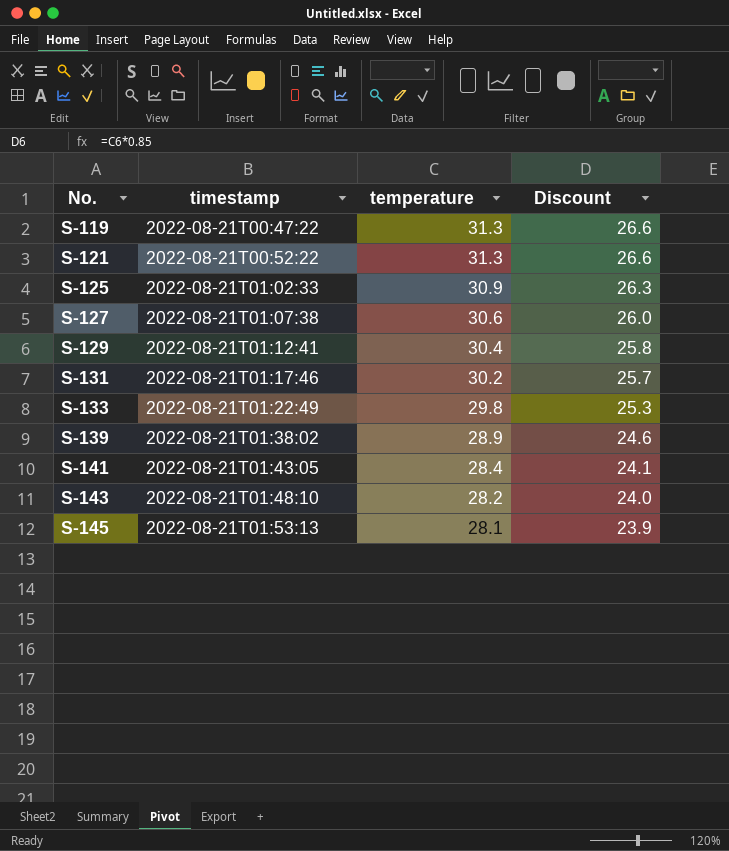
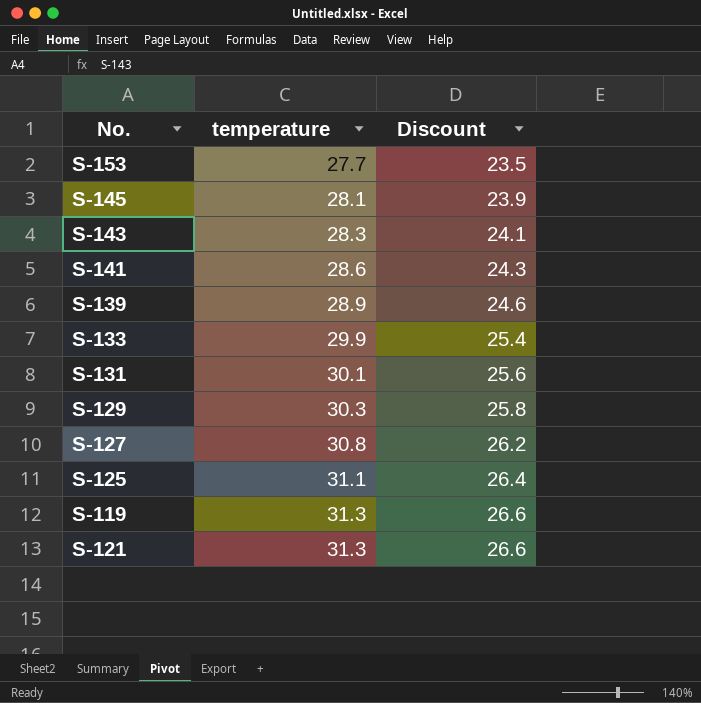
row order: No. ascending -> temperature ascending
column timestamp | position: 2 -> none
row S-153: none -> 27.7 | 23.5
S-143 | temperature: 28.2 -> 28.3
S-143 | Discount: 24.0 -> 24.1
S-141 | temperature: 28.4 -> 28.6
S-141 | Discount: 24.1 -> 24.3
S-133 | temperature: 29.8 -> 29.9
S-133 | Discount: 25.3 -> 25.4
S-131 | temperature: 30.2 -> 30.1
S-131 | Discount: 25.7 -> 25.6
S-129 | temperature: 30.4 -> 30.3
S-127 | temperature: 30.6 -> 30.8
S-127 | Discount: 26.0 -> 26.2
S-125 | temperature: 30.9 -> 31.1
S-125 | Discount: 26.3 -> 26.4

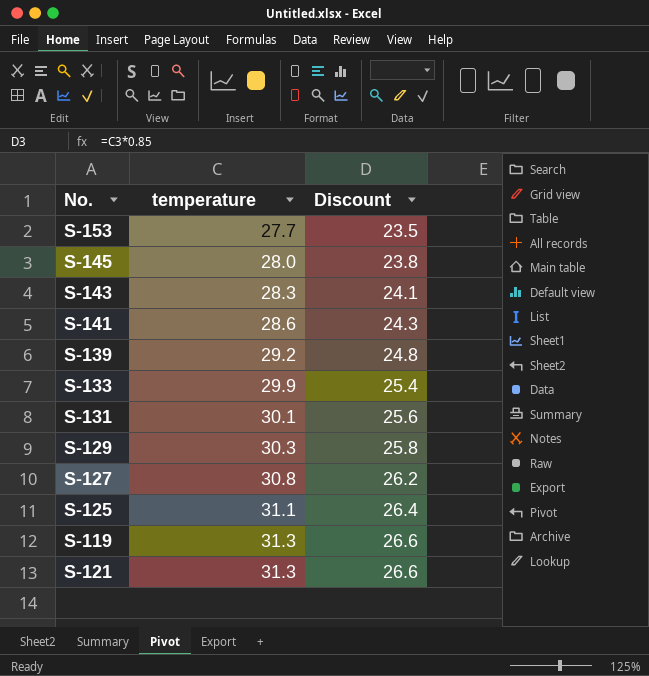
S-145 | temperature: 28.1 -> 28.0
S-145 | Discount: 23.9 -> 23.8
S-139 | temperature: 28.9 -> 29.2
S-139 | Discount: 24.6 -> 24.8

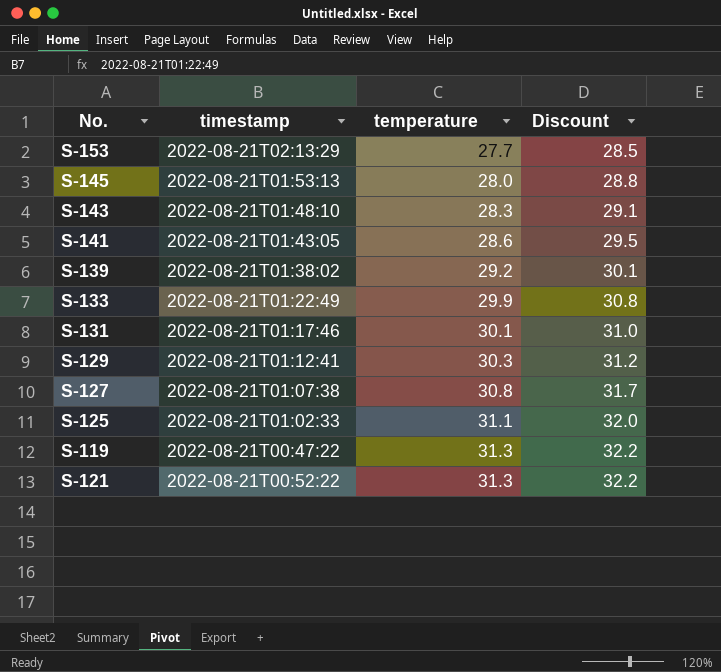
column timestamp | position: none -> 2
column Discount | formula: [temperature] * 0.85 -> [temperature] * 1.03

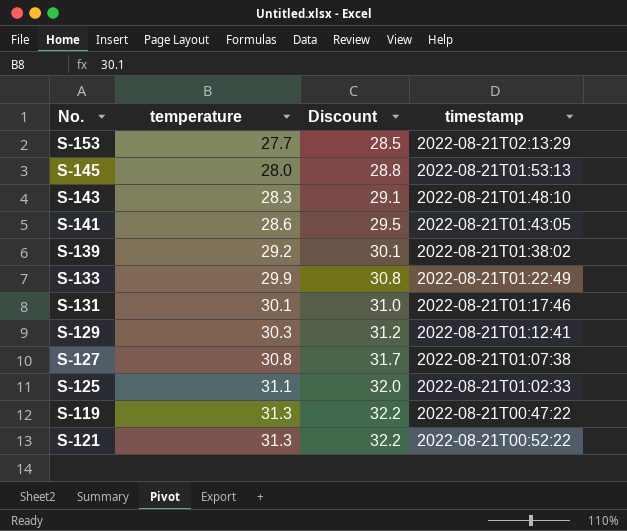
column timestamp | position: 2 -> 4

